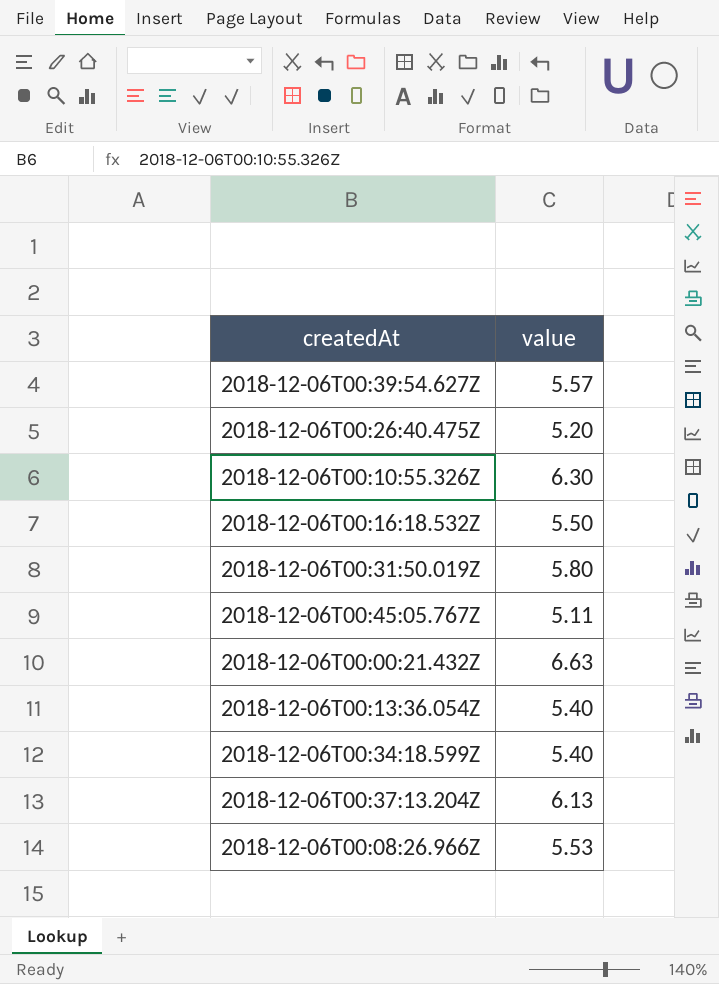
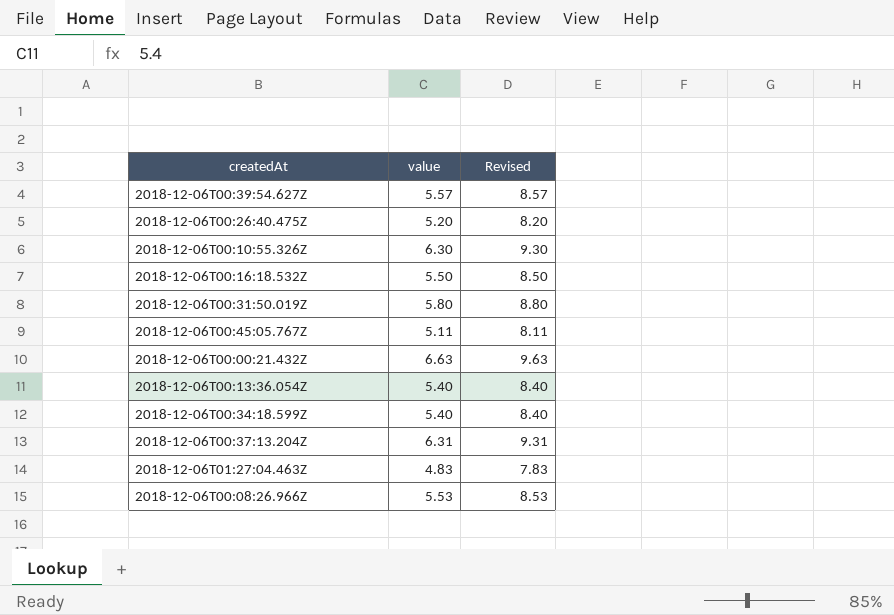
column Revised | formula: none -> [value] + 3
2018-12-06T00:37:13.204Z | value: 6.13 -> 6.31
row 2018-12-06T01:27:04.463Z: none -> 4.83 | 7.83

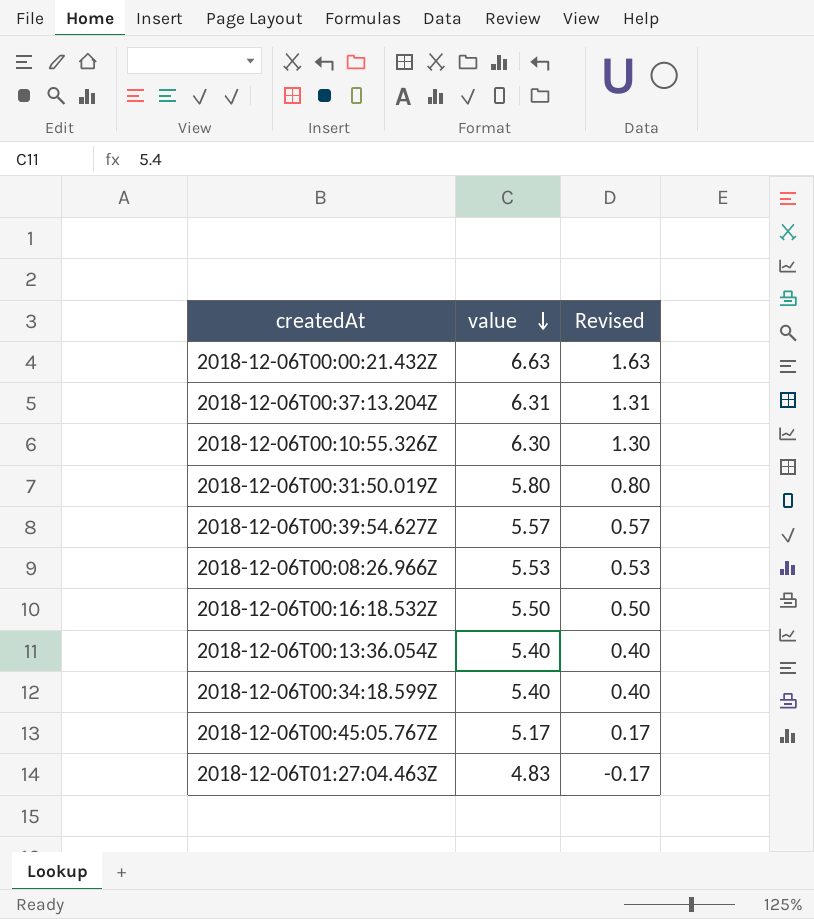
row order: none -> value descending
column Revised | formula: [value] + 3 -> [value] - 5
row 2018-12-06T00:26:40.475Z: 5.20 | 8.20 -> none
2018-12-06T00:45:05.767Z | value: 5.11 -> 5.17

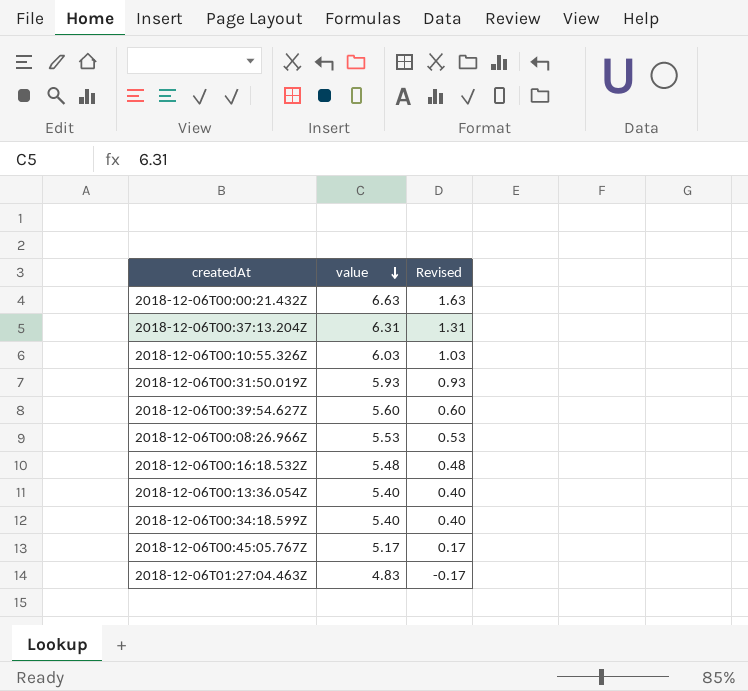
2018-12-06T00:10:55.326Z | value: 6.30 -> 6.03
2018-12-06T00:10:55.326Z | Revised: 1.30 -> 1.03
2018-12-06T00:31:50.019Z | value: 5.80 -> 5.93
2018-12-06T00:31:50.019Z | Revised: 0.80 -> 0.93
2018-12-06T00:39:54.627Z | value: 5.57 -> 5.60
2018-12-06T00:39:54.627Z | Revised: 0.57 -> 0.60
2018-12-06T00:16:18.532Z | value: 5.50 -> 5.48
2018-12-06T00:16:18.532Z | Revised: 0.50 -> 0.48

